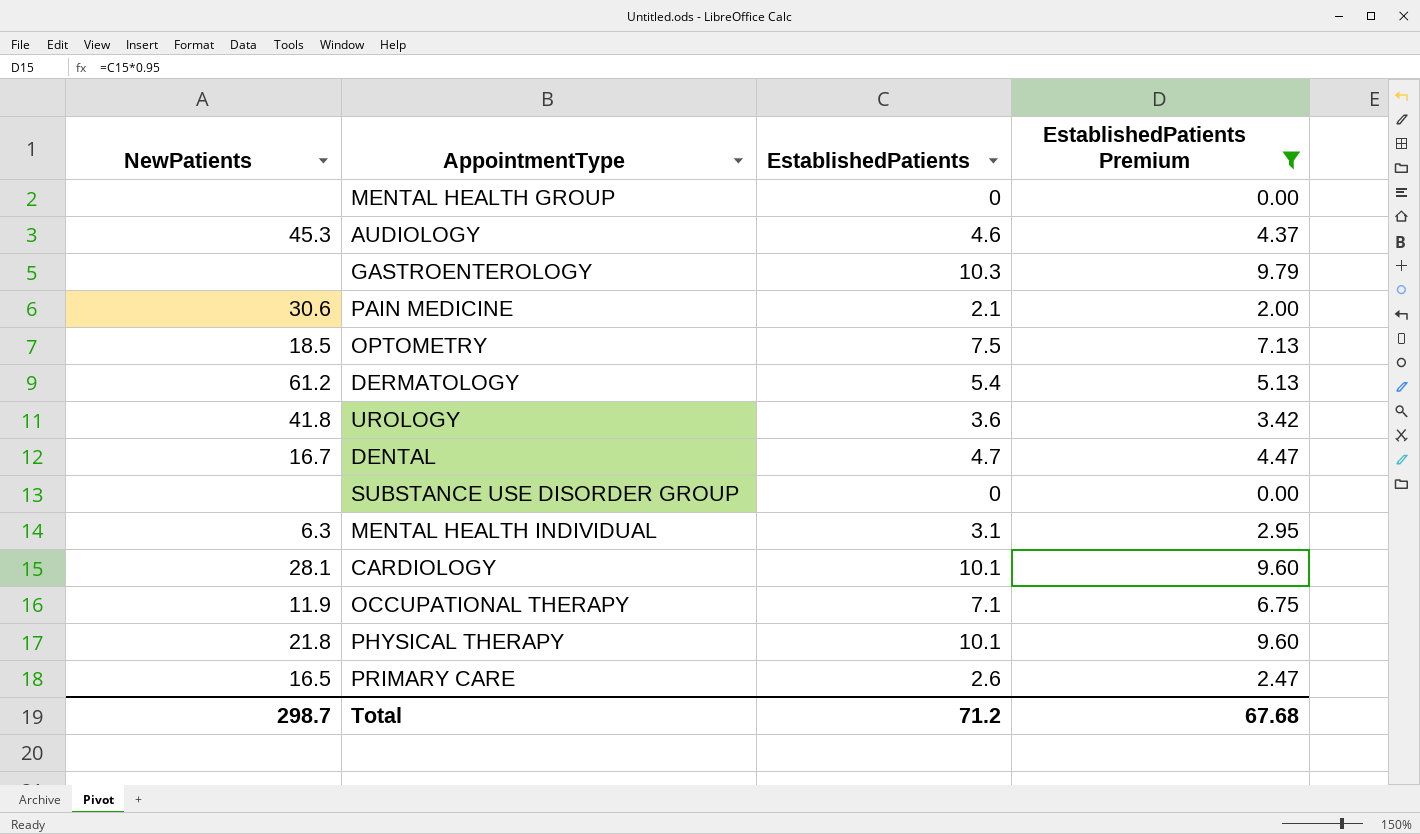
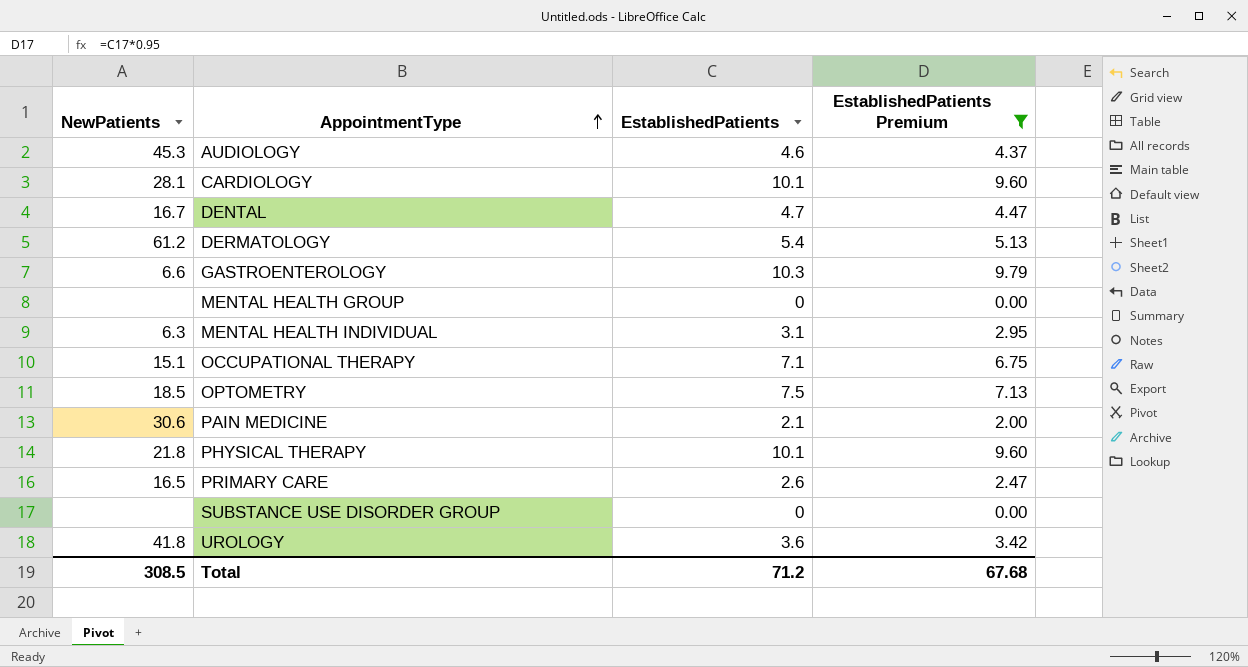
row order: none -> AppointmentType ascending
GASTROENTEROLOGY | NewPatients: none -> 6.6
OCCUPATIONAL THERAPY | NewPatients: 11.9 -> 15.1
Total | NewPatients: 298.7 -> 308.5

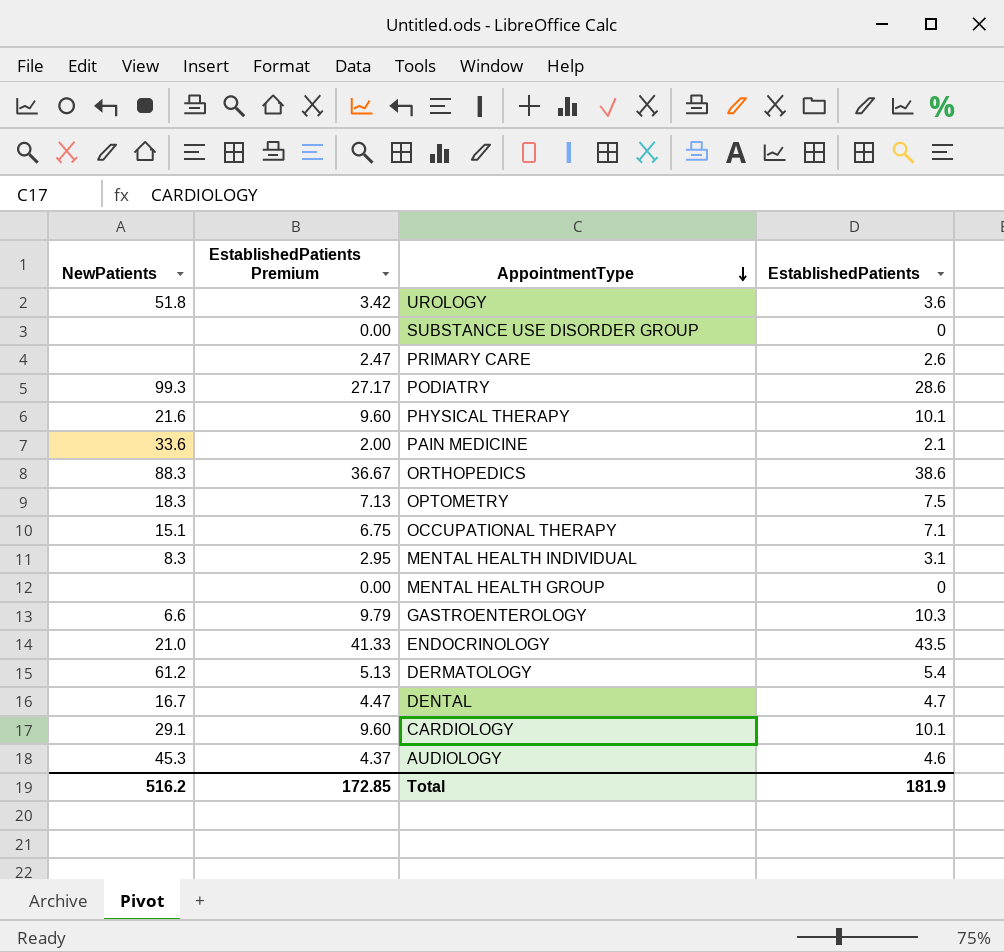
filter: EstablishedPatients Premium <= 9.79 -> none
row order: AppointmentType ascending -> AppointmentType descending
column EstablishedPatients Premium | position: 4 -> 2
UROLOGY | NewPatients: 41.8 -> 51.8
PRIMARY CARE | NewPatients: 16.5 -> none
PHYSICAL THERAPY | NewPatients: 21.8 -> 21.6
PAIN MEDICINE | NewPatients: 30.6 -> 33.6
OPTOMETRY | NewPatients: 18.5 -> 18.3
MENTAL HEALTH INDIVIDUAL | NewPatients: 6.3 -> 8.3
CARDIOLOGY | NewPatients: 28.1 -> 29.1
Total | NewPatients: 308.5 -> 516.2
Total | EstablishedPatients Premium: 67.68 -> 172.85
Total | EstablishedPatients: 71.2 -> 181.9

